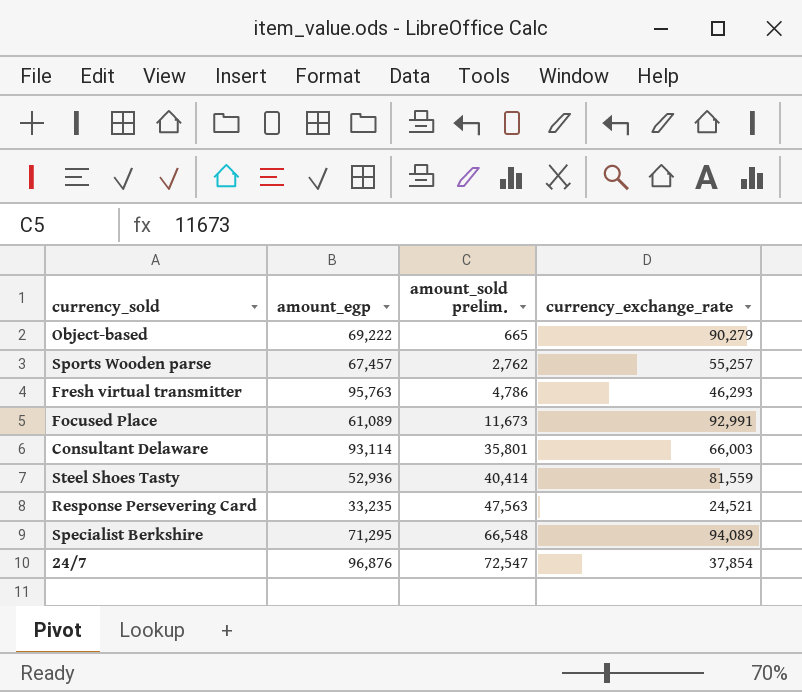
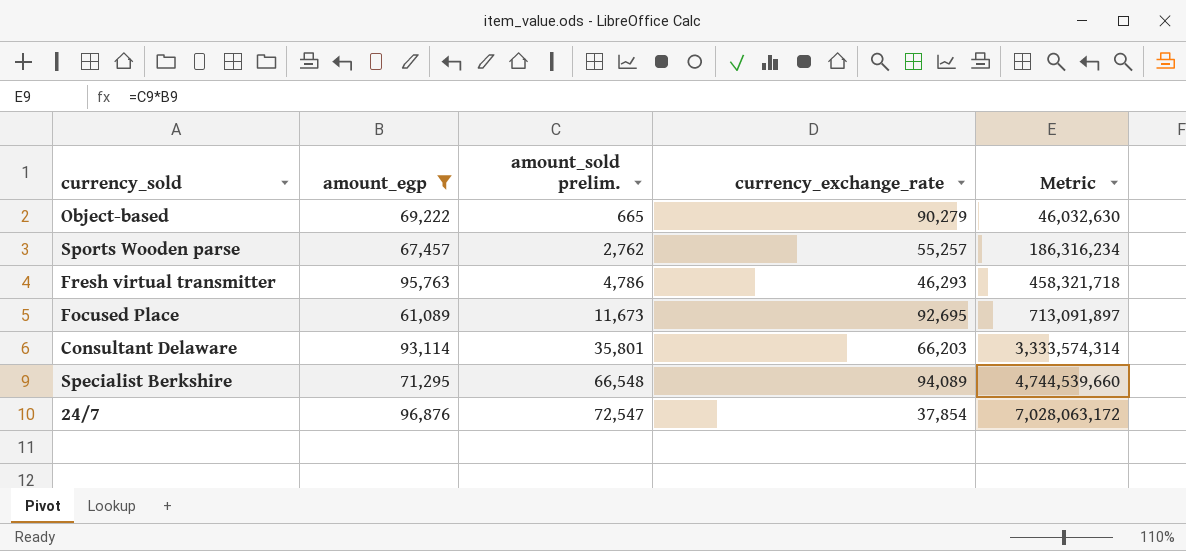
filter: none -> amount_egp >= 61,089
column Metric | formula: none -> [amount_egp] * [amount_sold prelim.]
Focused Place | currency_exchange_rate: 92,991 -> 92,695
Consultant Delaware | currency_exchange_rate: 66,003 -> 66,203

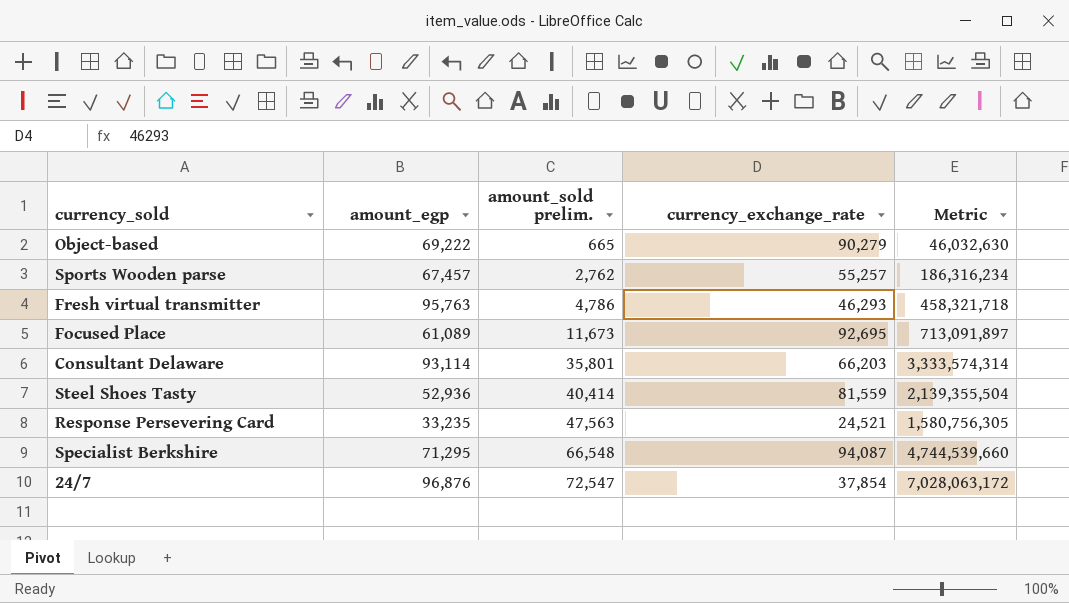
filter: amount_egp >= 61,089 -> none
Specialist Berkshire | currency_exchange_rate: 94,089 -> 94,087

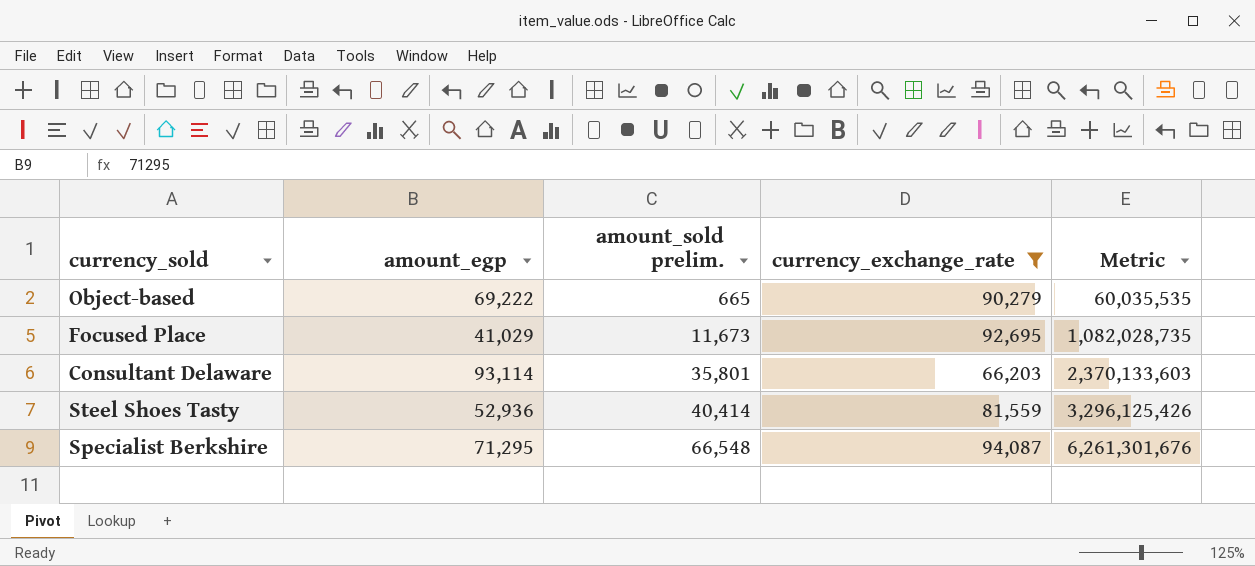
filter: none -> currency_exchange_rate >= 66,203
column Metric | formula: [amount_egp] * [amount_sold prelim.] -> [amount_sold prelim.] * [currency_exchange_rate]
Focused Place | amount_egp: 61,089 -> 41,029

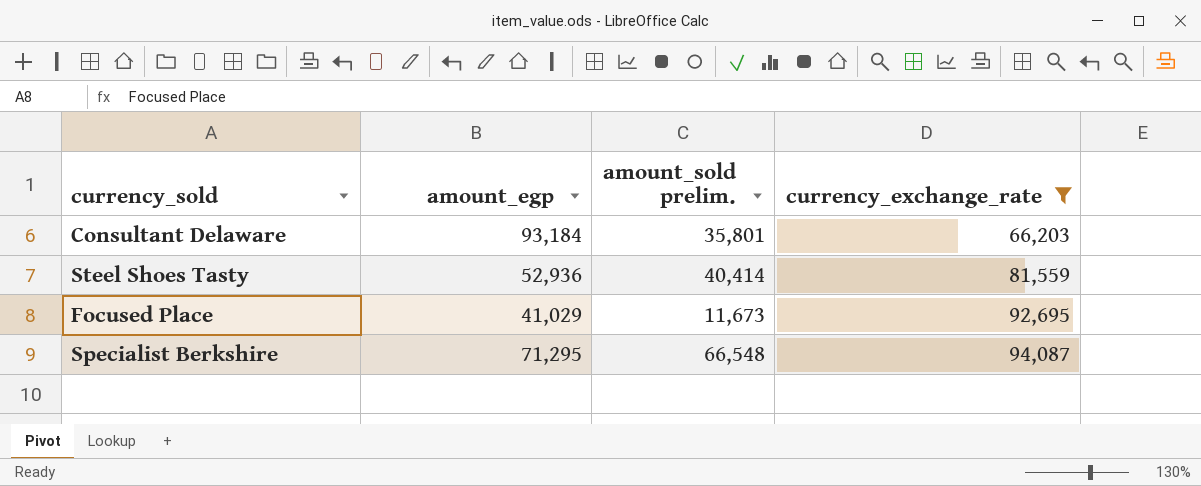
row order: amount_sold prelim. ascending -> currency_exchange_rate ascending
column Metric | formula: [amount_sold prelim.] * [currency_exchange_rate] -> none
row Object-based: 69,222 | 665 | 90,279 | 60,035,535 -> none
Consultant Delaware | amount_egp: 93,114 -> 93,184

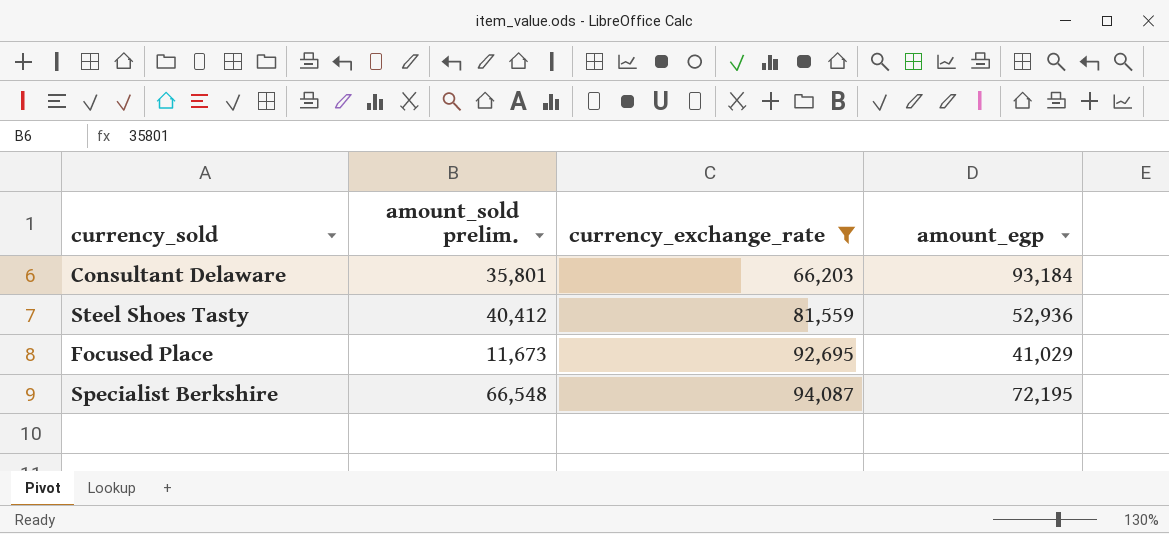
column amount_egp | position: 2 -> 4
Steel Shoes Tasty | amount_sold prelim.: 40,414 -> 40,412
Specialist Berkshire | amount_egp: 71,295 -> 72,195

